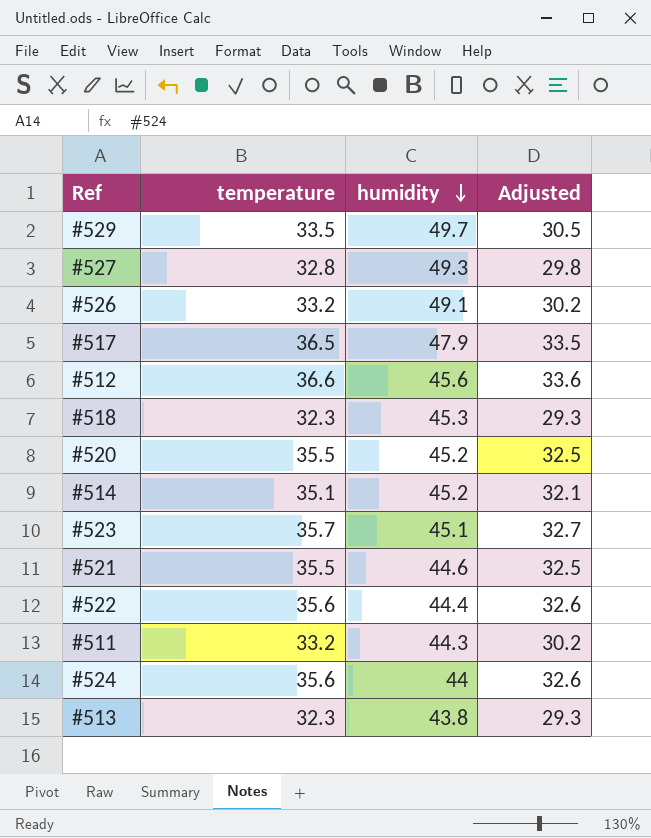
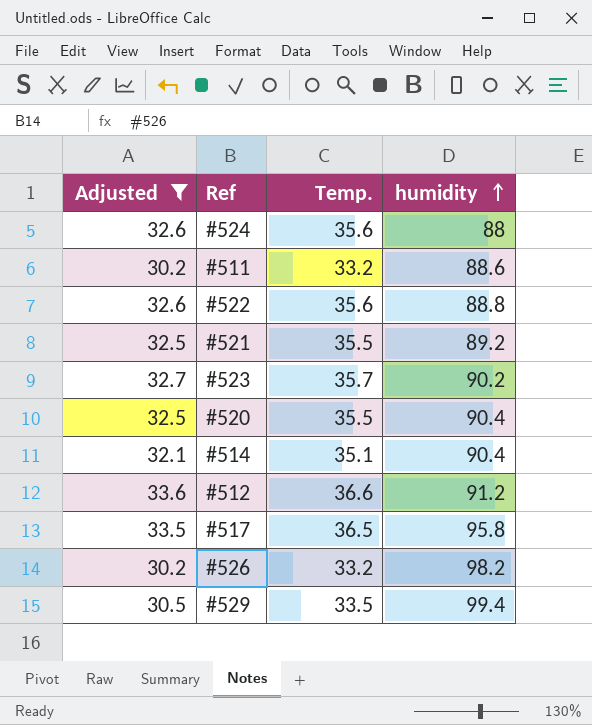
filter: none -> Adjusted >= 30.2
row order: humidity descending -> humidity ascending
column Adjusted | position: 4 -> 1
column name: temperature -> Temp.
#524 | humidity: 44 -> 88
#511 | humidity: 44.3 -> 88.6
#522 | humidity: 44.4 -> 88.8
#521 | humidity: 44.6 -> 89.2
#523 | humidity: 45.1 -> 90.2
#520 | humidity: 45.2 -> 90.4
#514 | humidity: 45.2 -> 90.4
#512 | humidity: 45.6 -> 91.2
#517 | humidity: 47.9 -> 95.8
#526 | humidity: 49.1 -> 98.2
#529 | humidity: 49.7 -> 99.4

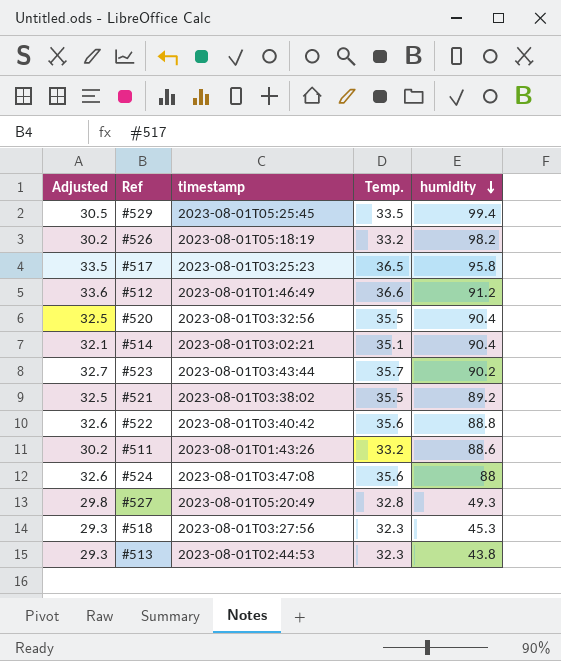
filter: Adjusted >= 30.2 -> none
row order: humidity ascending -> humidity descending
column timestamp | position: none -> 3

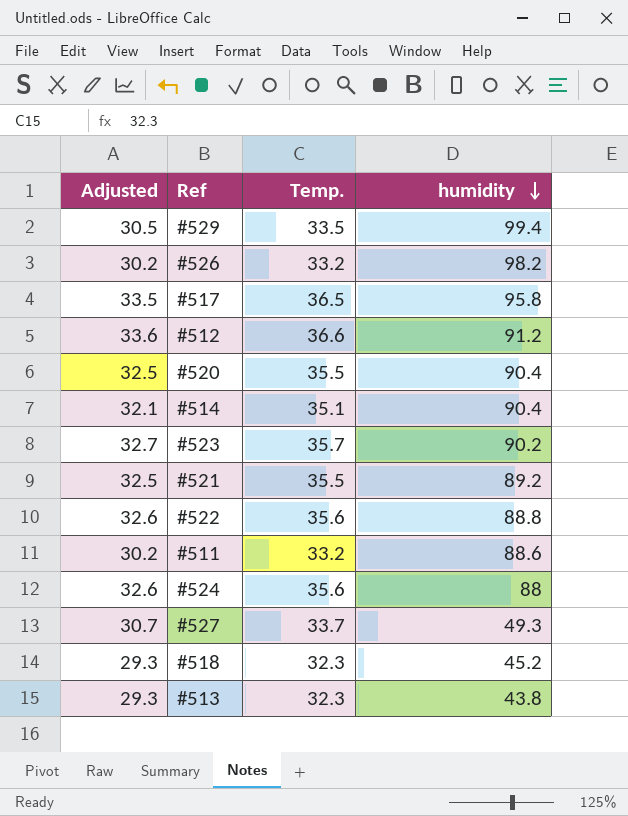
column timestamp | position: 3 -> none
#527 | Adjusted: 29.8 -> 30.7
#527 | Temp.: 32.8 -> 33.7
#518 | humidity: 45.3 -> 45.2

